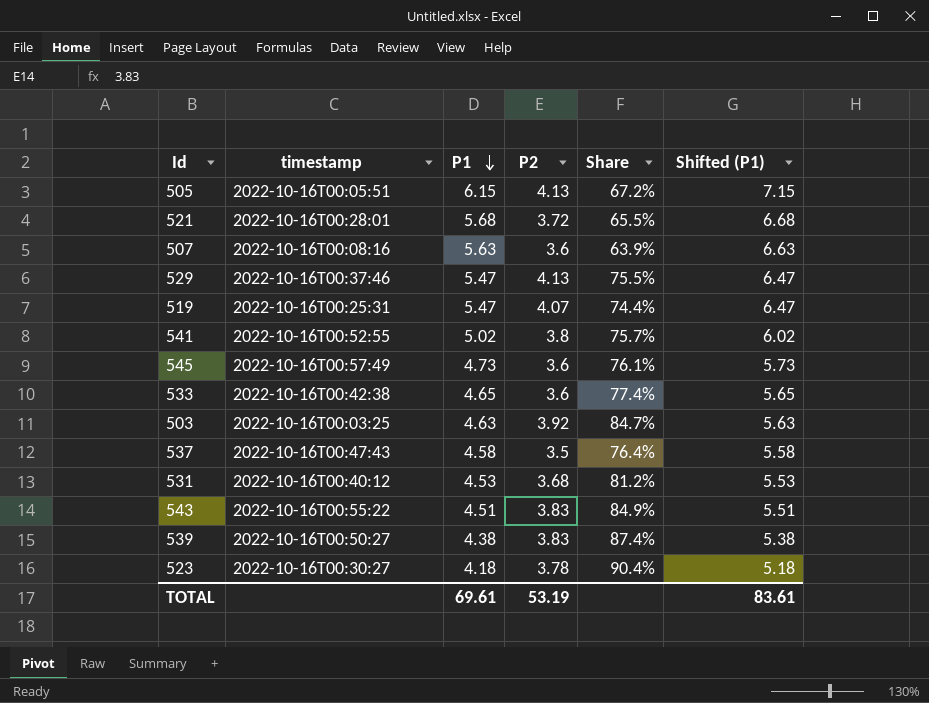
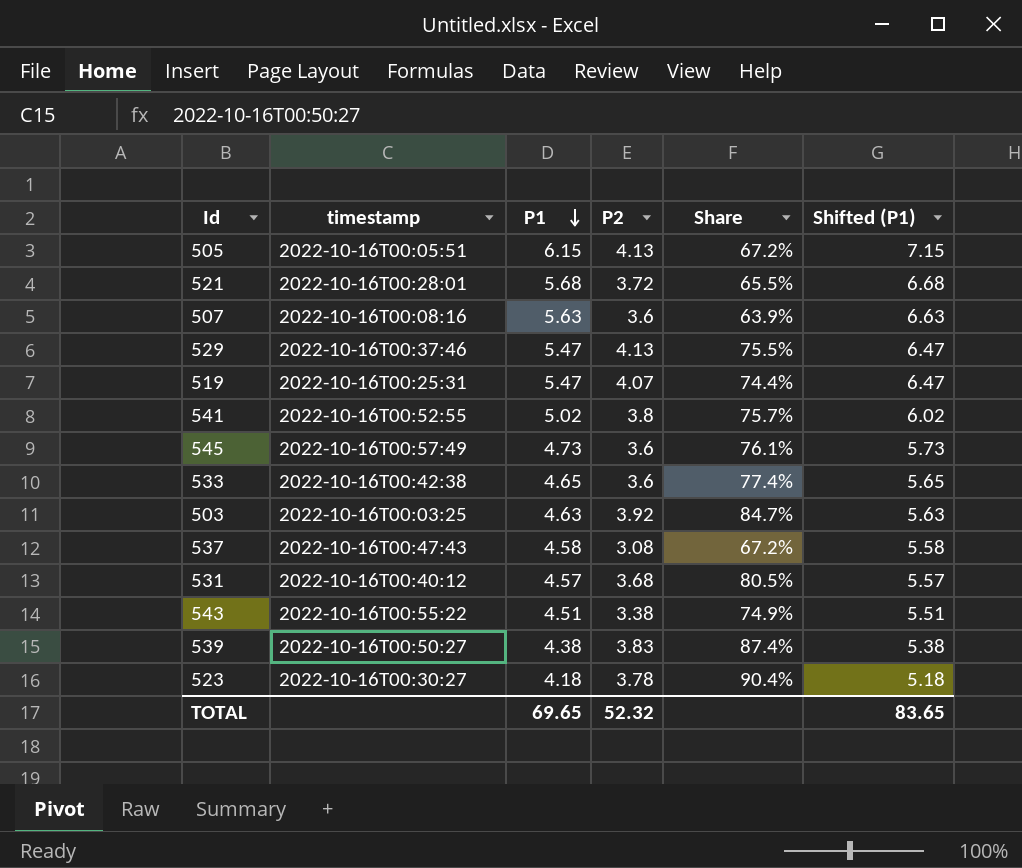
537 | P2: 3.5 -> 3.08
537 | Share: 76.4% -> 67.2%
531 | P1: 4.53 -> 4.57
531 | Share: 81.2% -> 80.5%
531 | Shifted (P1): 5.53 -> 5.57
543 | P2: 3.83 -> 3.38
543 | Share: 84.9% -> 74.9%
TOTAL | P1: 69.61 -> 69.65
TOTAL | P2: 53.19 -> 52.32
TOTAL | Shifted (P1): 83.61 -> 83.65

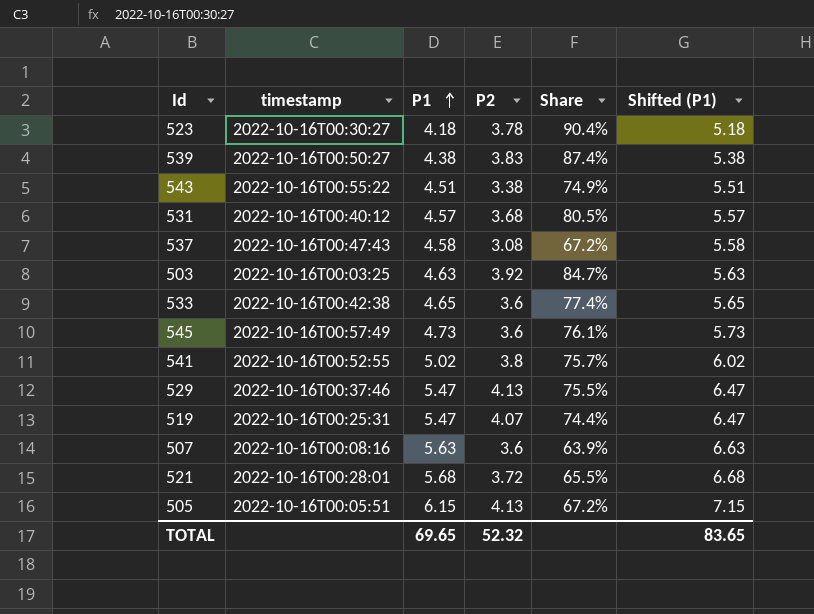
row order: P1 descending -> P1 ascending

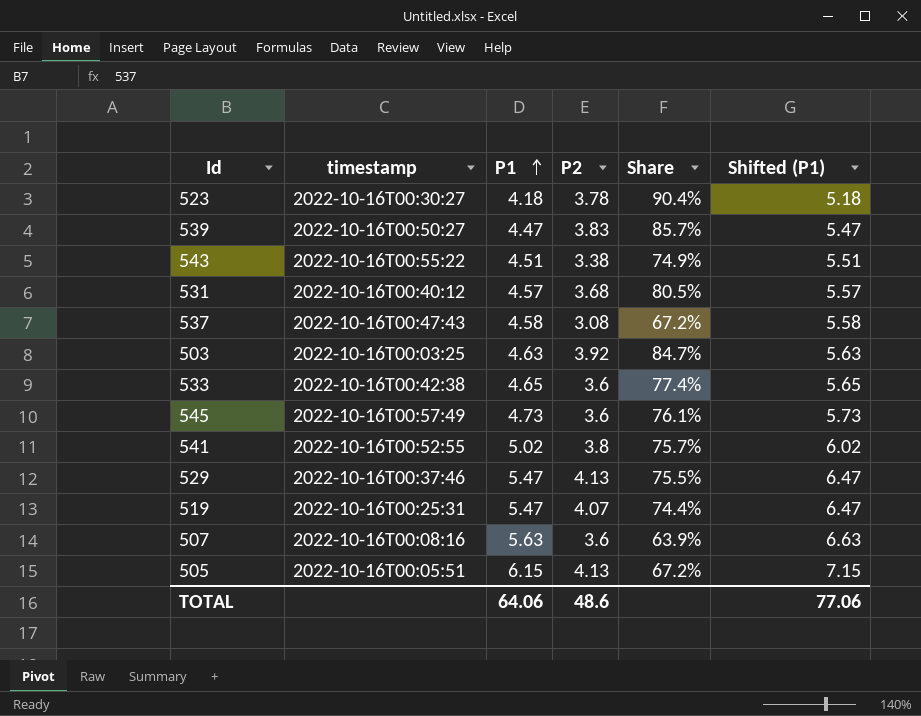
row 521: 2022-10-16T00:28:01 | 5.68 | 3.72 | 65.5% | 6.68 -> none
539 | P1: 4.38 -> 4.47
539 | Share: 87.4% -> 85.7%
539 | Shifted (P1): 5.38 -> 5.47
TOTAL | P1: 69.65 -> 64.06
TOTAL | P2: 52.32 -> 48.6
TOTAL | Shifted (P1): 83.65 -> 77.06

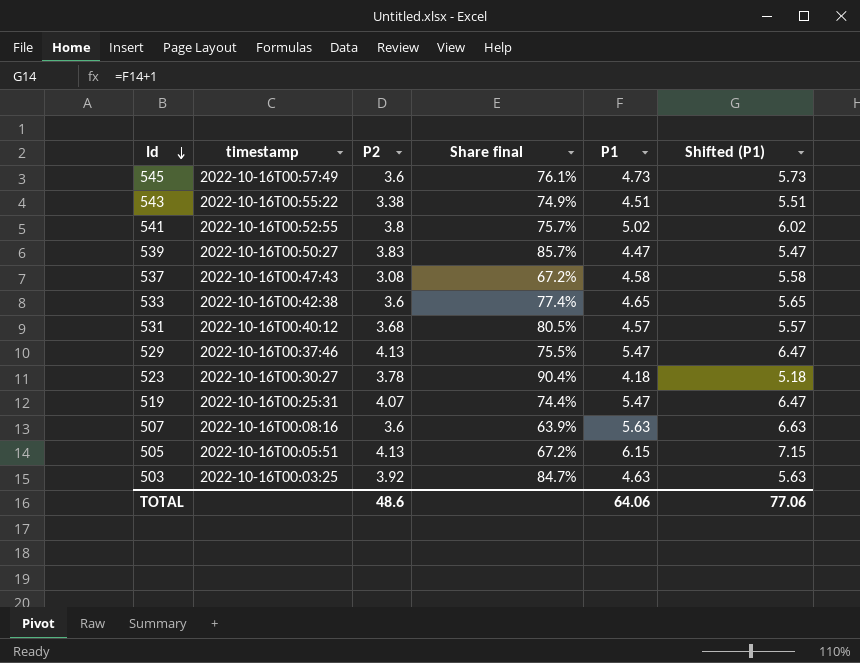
row order: P1 ascending -> Id descending
column name: Share -> Share final
column P1 | position: 3 -> 5

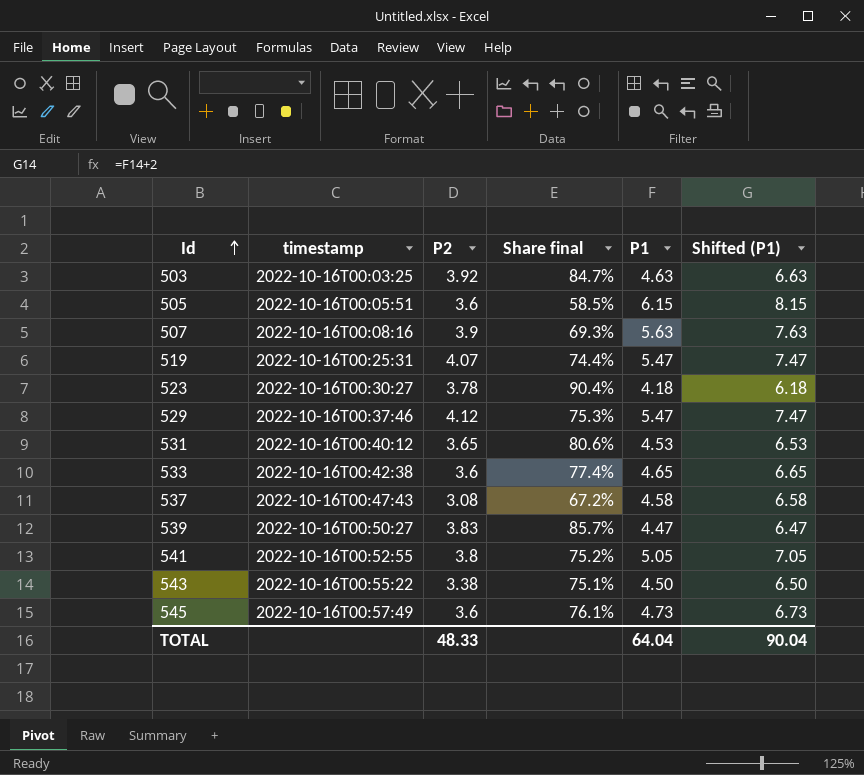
row order: Id descending -> Id ascending
column Shifted (P1) | formula: [P1] + 1 -> [P1] + 2
505 | P2: 4.13 -> 3.6
505 | Share final: 67.2% -> 58.5%
507 | P2: 3.6 -> 3.9
507 | Share final: 63.9% -> 69.3%
529 | P2: 4.13 -> 4.12
529 | Share final: 75.5% -> 75.3%
531 | P2: 3.68 -> 3.65
531 | Share final: 80.5% -> 80.6%
531 | P1: 4.57 -> 4.53
541 | Share final: 75.7% -> 75.2%
541 | P1: 5.02 -> 5.05
543 | Share final: 74.9% -> 75.1%
543 | P1: 4.51 -> 4.50
TOTAL | P2: 48.6 -> 48.33
TOTAL | P1: 64.06 -> 64.04
TOTAL | Shifted (P1): 77.06 -> 90.04

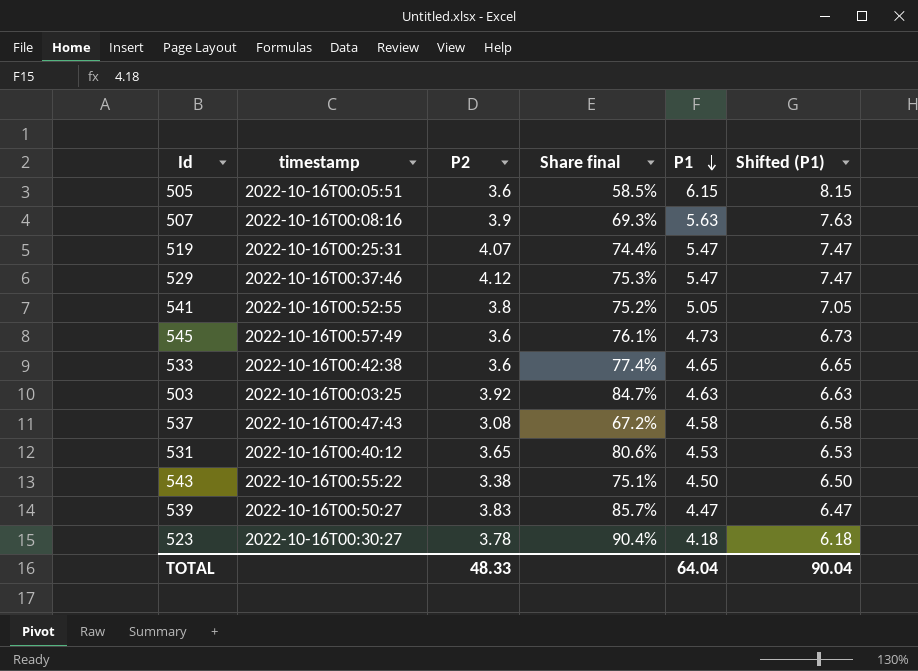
row order: Id ascending -> P1 descending

